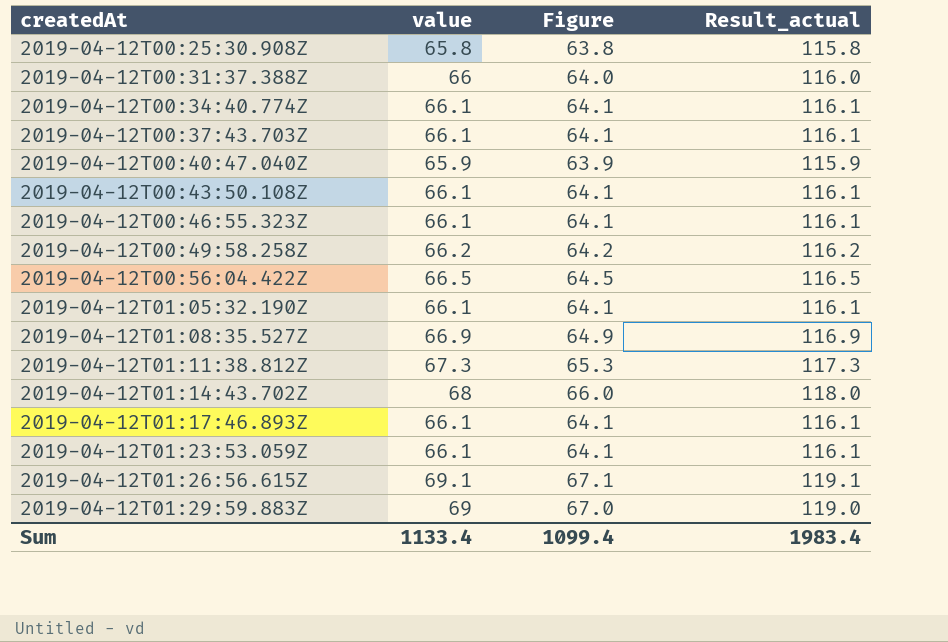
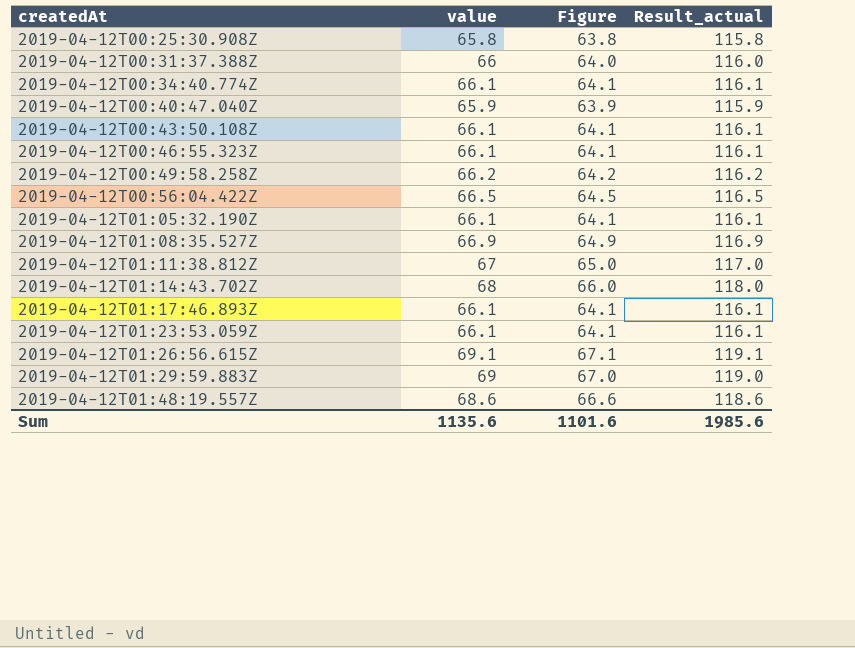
row 2019-04-12T00:37:43.703Z: 66.1 | 64.1 | 116.1 -> none
2019-04-12T01:11:38.812Z | value: 67.3 -> 67
2019-04-12T01:11:38.812Z | Figure: 65.3 -> 65.0
2019-04-12T01:11:38.812Z | Result_actual: 117.3 -> 117.0
row 2019-04-12T01:48:19.557Z: none -> 68.6 | 66.6 | 118.6
Sum | value: 1133.4 -> 1135.6
Sum | Figure: 1099.4 -> 1101.6
Sum | Result_actual: 1983.4 -> 1985.6

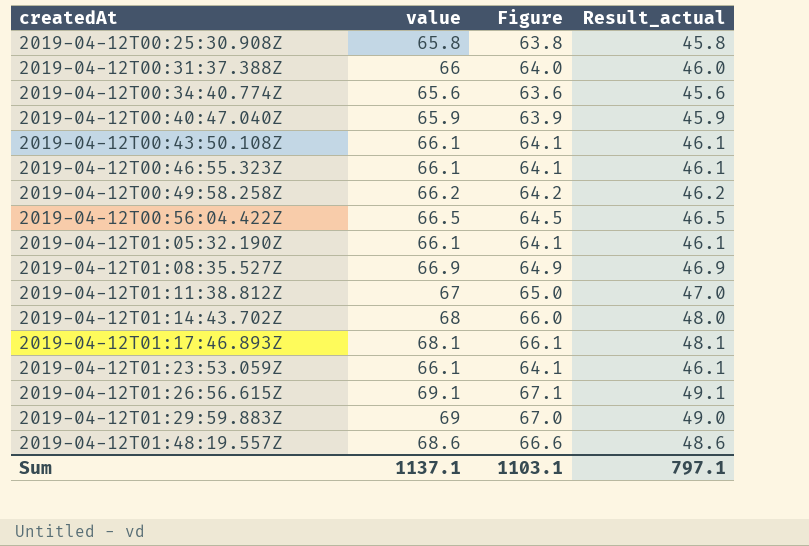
column Result_actual | formula: [value] + 50 -> [value] - 20
2019-04-12T00:34:40.774Z | value: 66.1 -> 65.6
2019-04-12T00:34:40.774Z | Figure: 64.1 -> 63.6
2019-04-12T01:17:46.893Z | value: 66.1 -> 68.1
2019-04-12T01:17:46.893Z | Figure: 64.1 -> 66.1
Sum | value: 1135.6 -> 1137.1
Sum | Figure: 1101.6 -> 1103.1
Sum | Result_actual: 1985.6 -> 797.1

